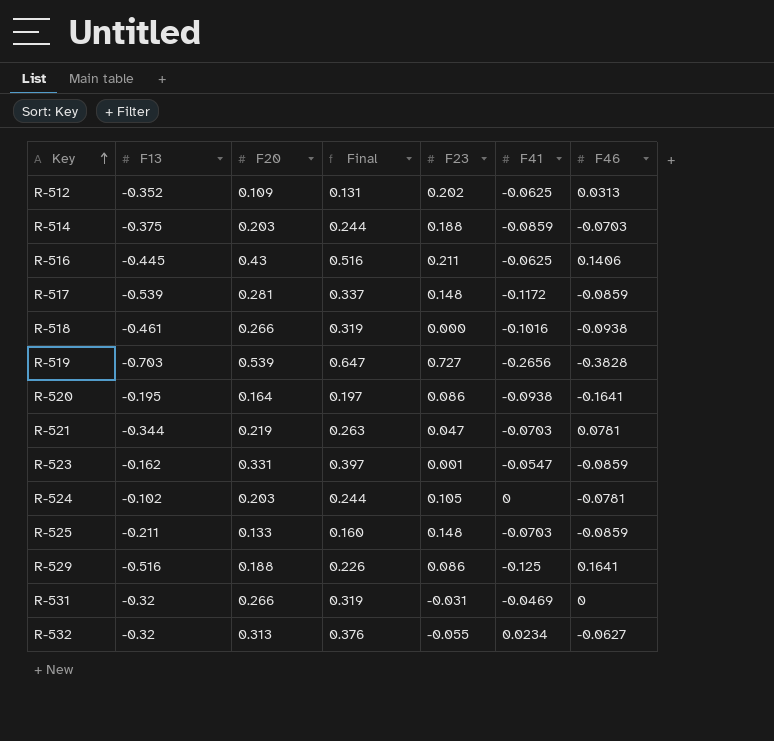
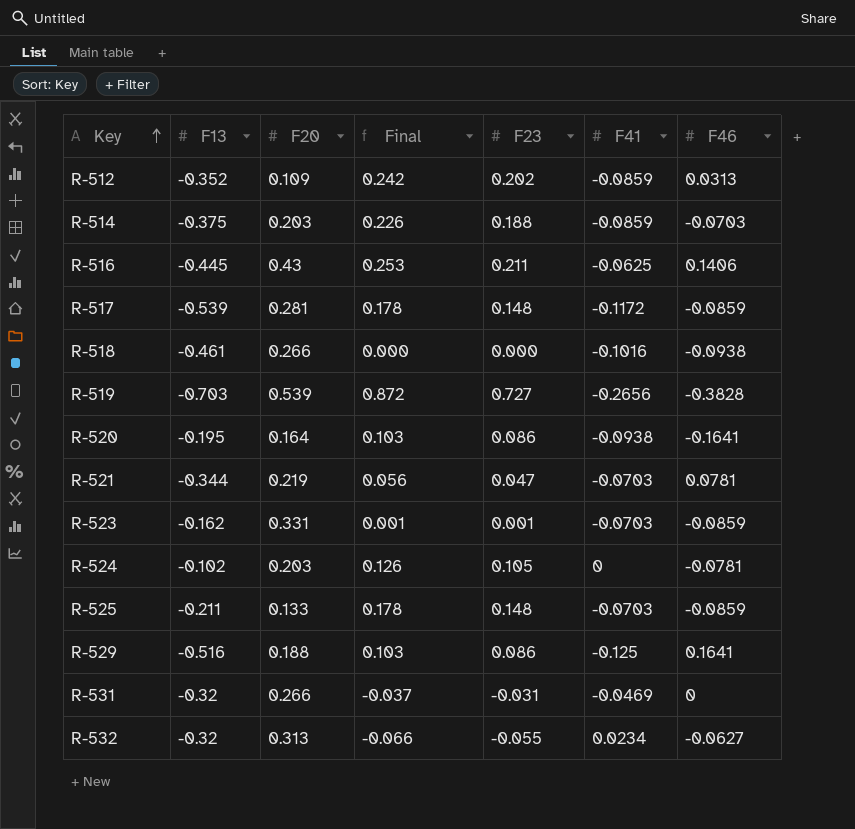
column Final | formula: [F20] * 1.2 -> [F23] * 1.2
R-512 | F41: -0.0625 -> -0.0859
R-523 | F41: -0.0547 -> -0.0703

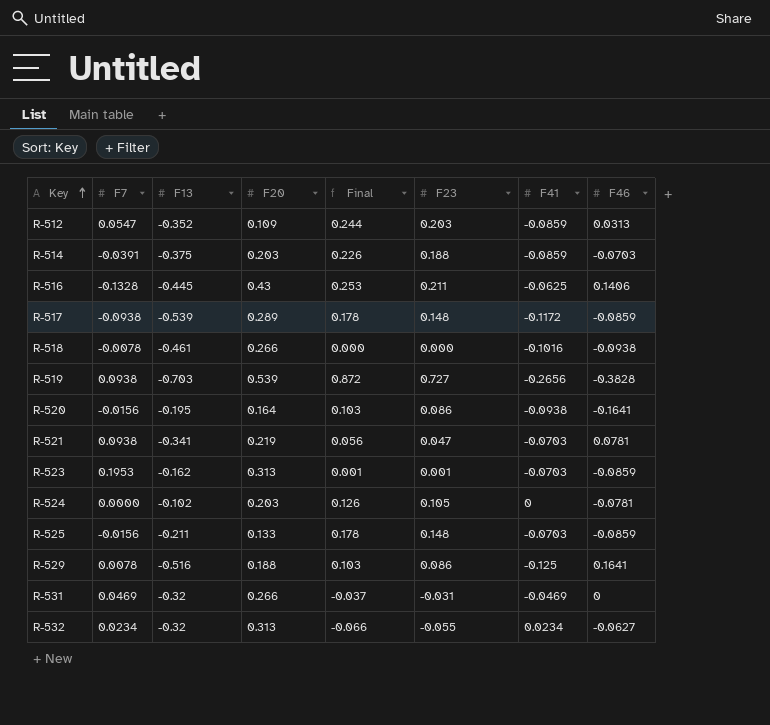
column F7 | position: none -> 2
R-512 | Final: 0.242 -> 0.244
R-512 | F23: 0.202 -> 0.203
R-517 | F20: 0.281 -> 0.289
R-521 | F13: -0.344 -> -0.341
R-523 | F20: 0.331 -> 0.313

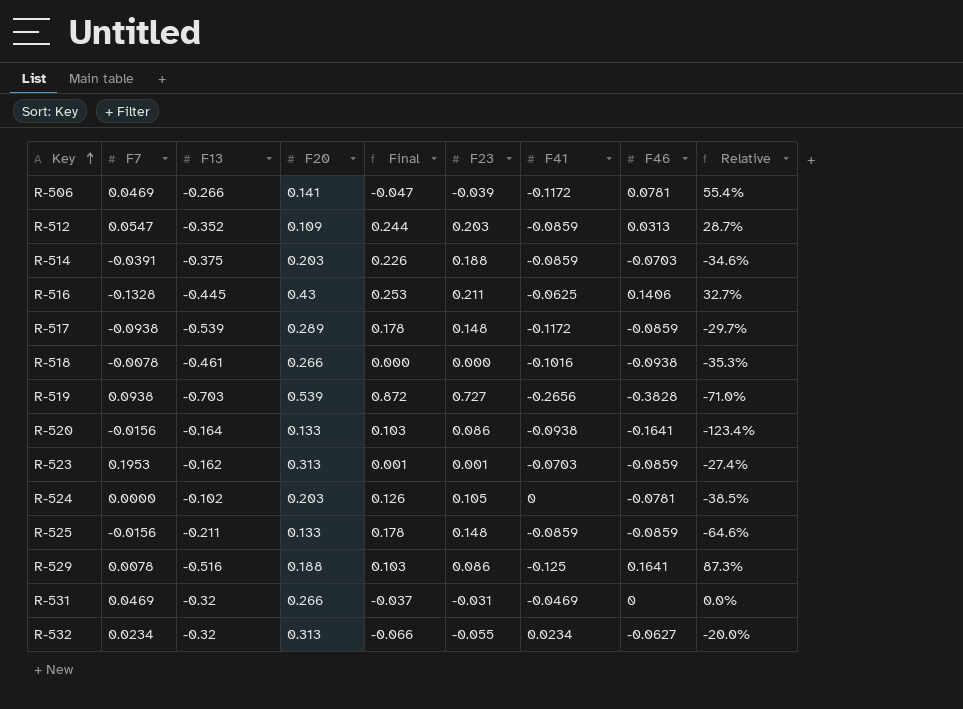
column Relative | formula: none -> [F46] / [F20]
row R-521: 0.0938 | -0.341 | 0.219 | 0.056 | 0.047 | -0.0703 | 0.0781 -> none
row R-506: none -> 0.0469 | -0.266 | 0.141 | -0.047 | -0.039 | -0.1172 | 0.0781 | 55.4%
R-520 | F13: -0.195 -> -0.164
R-520 | F20: 0.164 -> 0.133
R-525 | F41: -0.0703 -> -0.0859

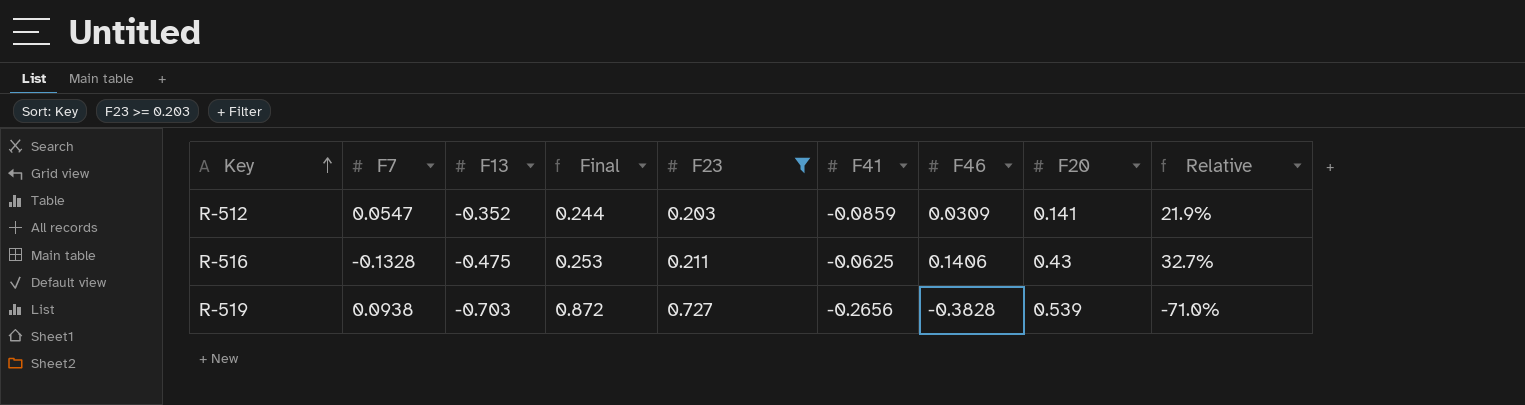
filter: none -> F23 >= 0.203
column F20 | position: 4 -> 8
R-512 | F46: 0.0313 -> 0.0309
R-512 | F20: 0.109 -> 0.141
R-512 | Relative: 28.7% -> 21.9%
R-516 | F13: -0.445 -> -0.475

